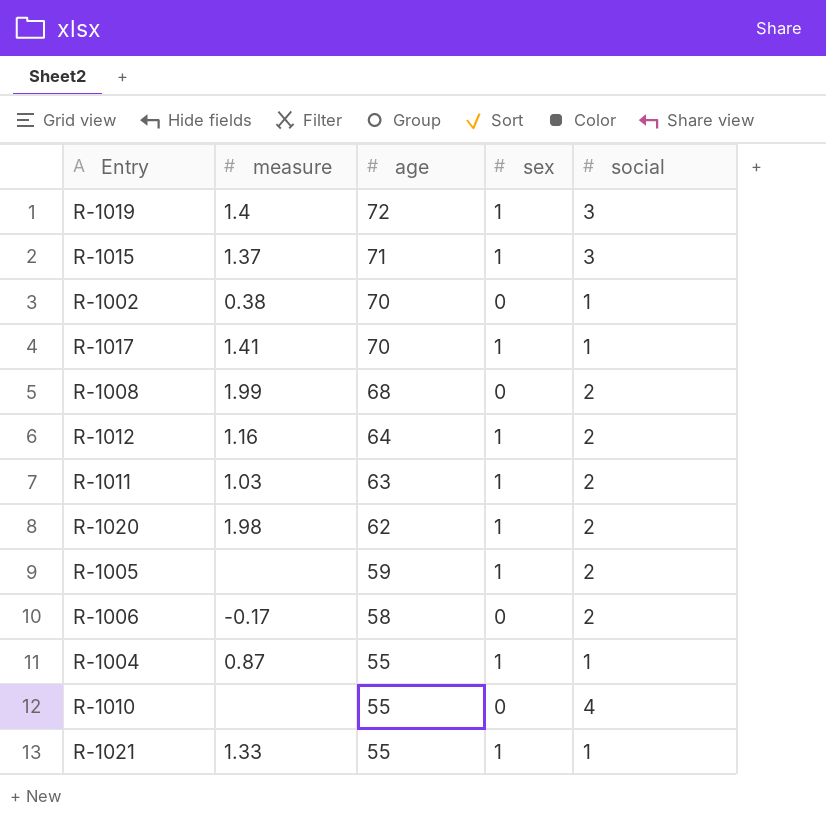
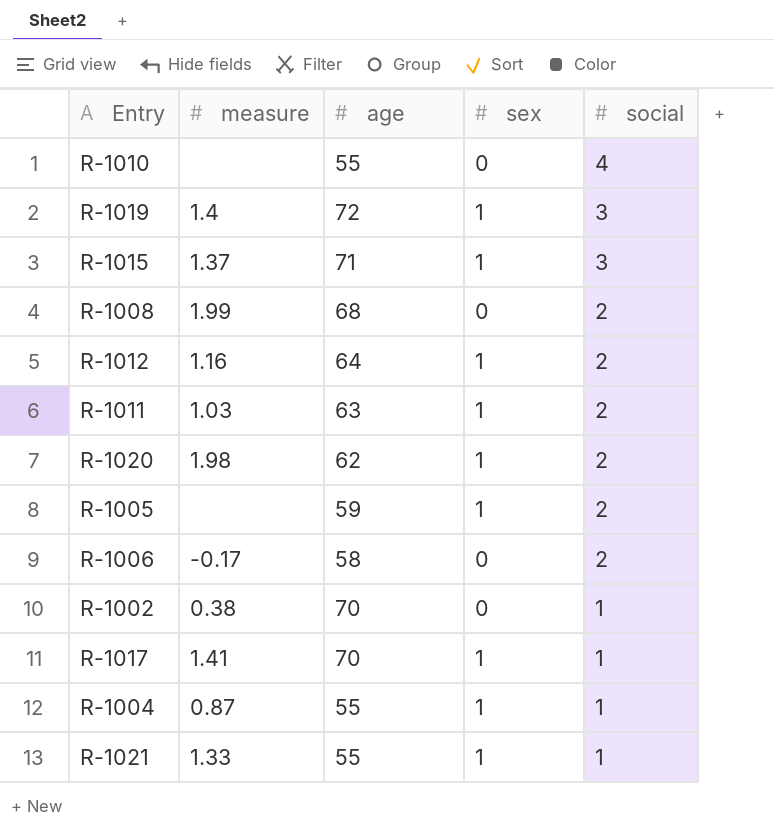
row order: age descending -> social descending

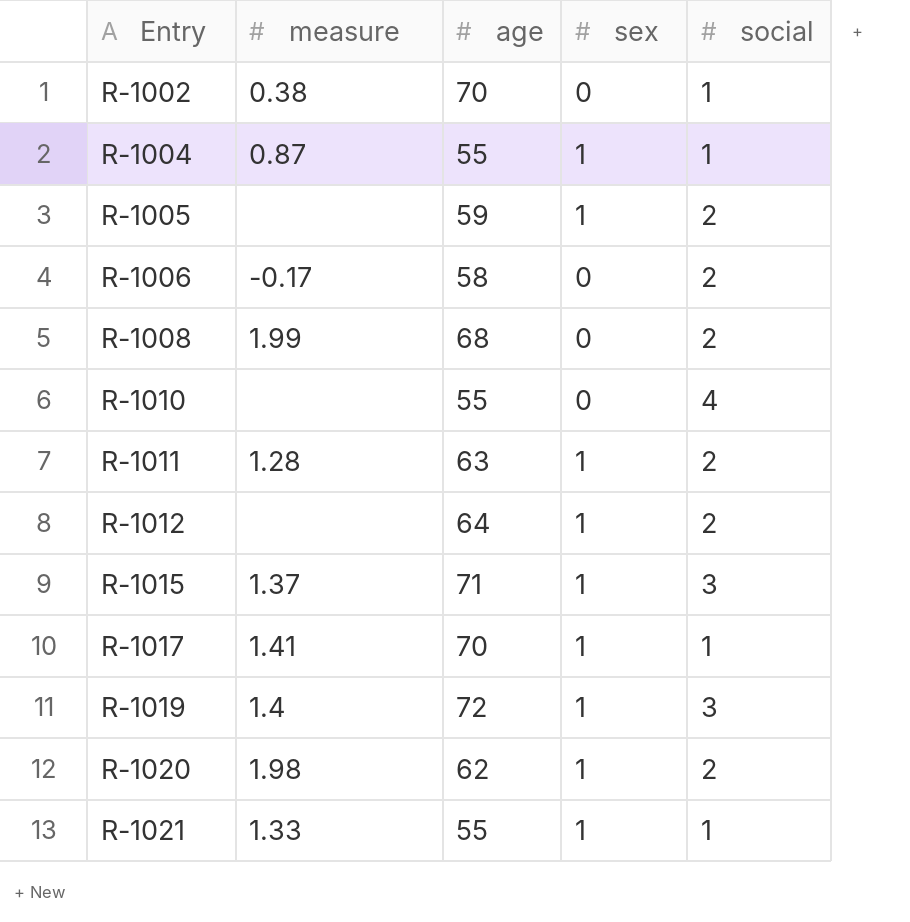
row order: social descending -> Entry ascending
R-1011 | measure: 1.03 -> 1.28
R-1012 | measure: 1.16 -> none

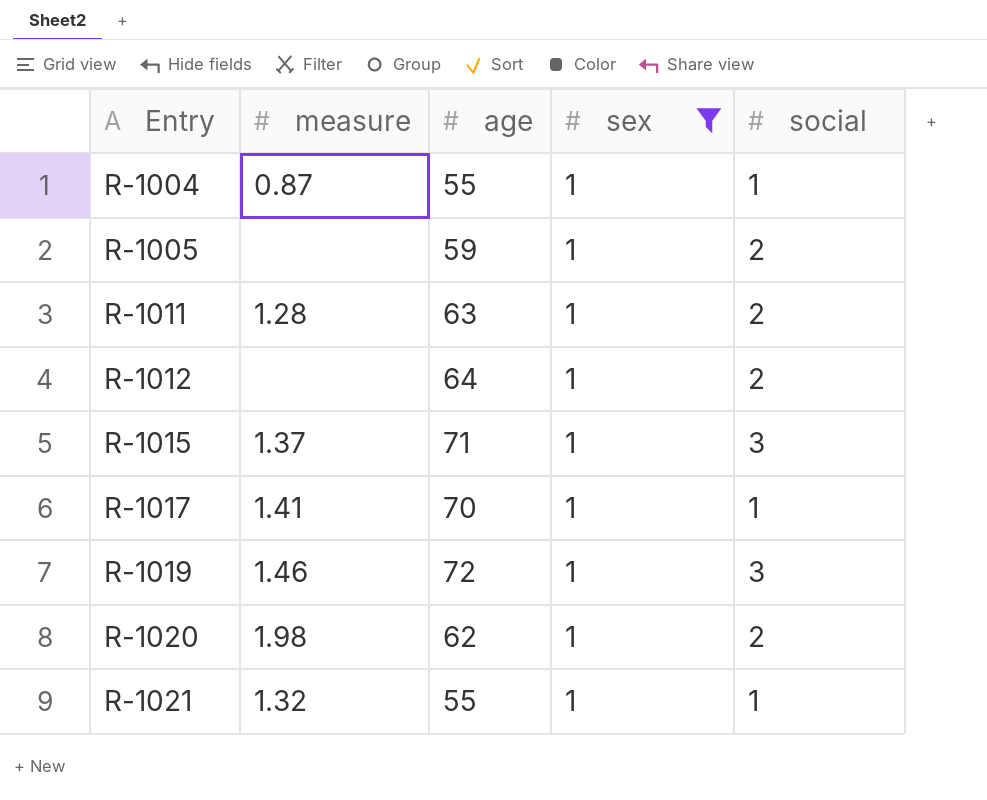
filter: none -> sex = 1
R-1019 | measure: 1.4 -> 1.46
R-1021 | measure: 1.33 -> 1.32

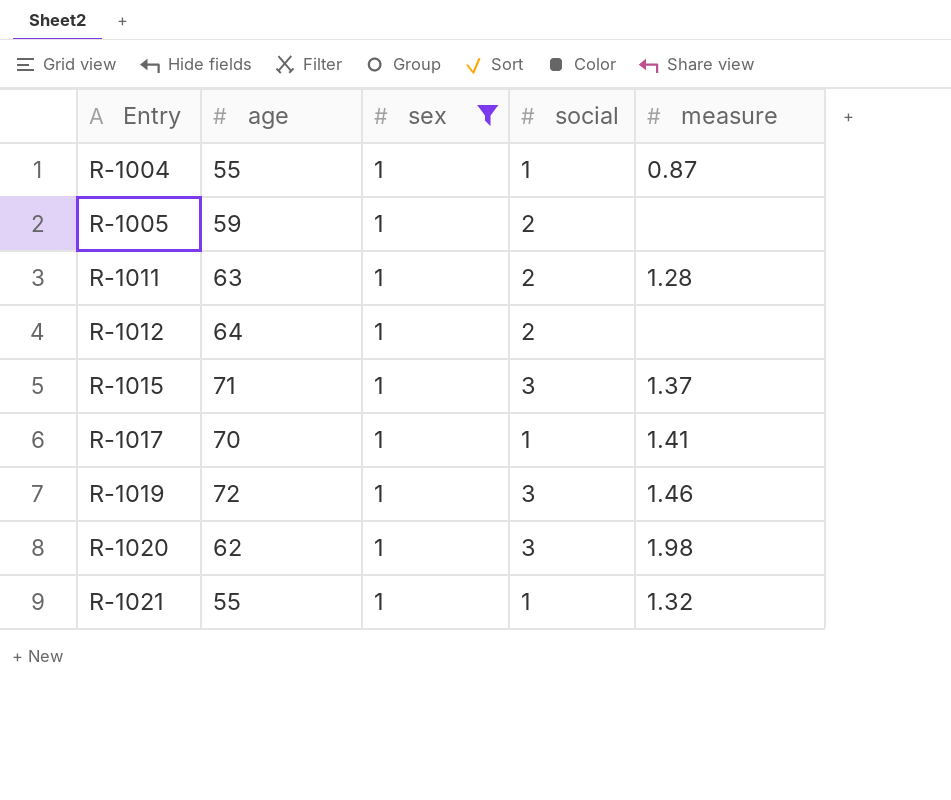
column measure | position: 2 -> 5
R-1020 | social: 2 -> 3

